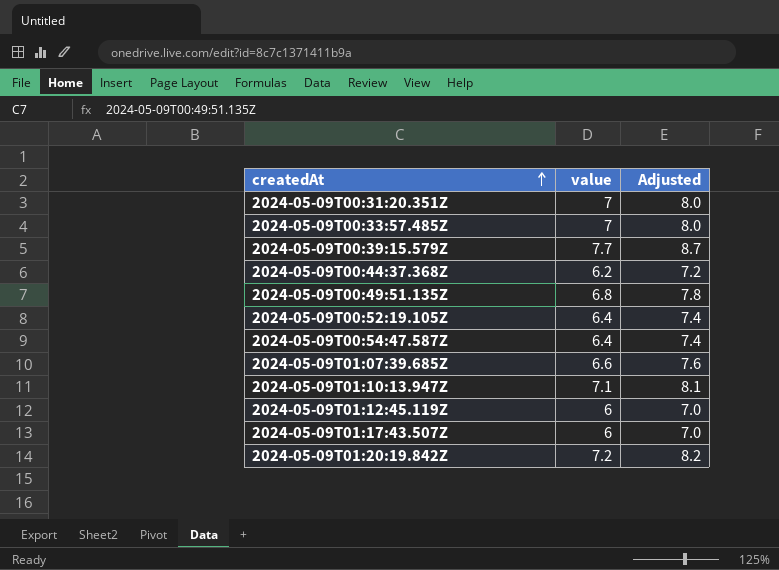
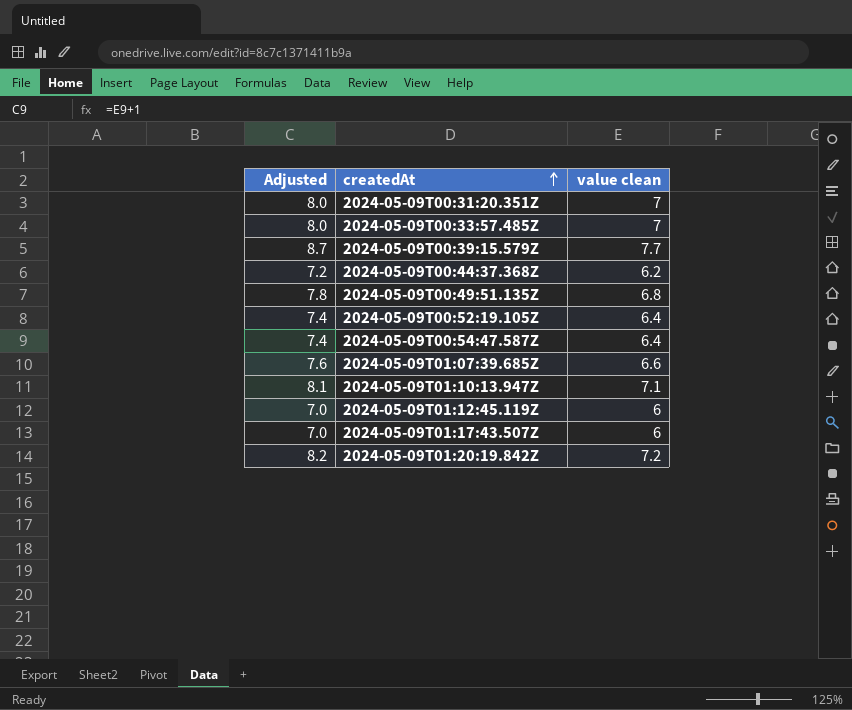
column Adjusted | position: 3 -> 1
column name: value -> value clean

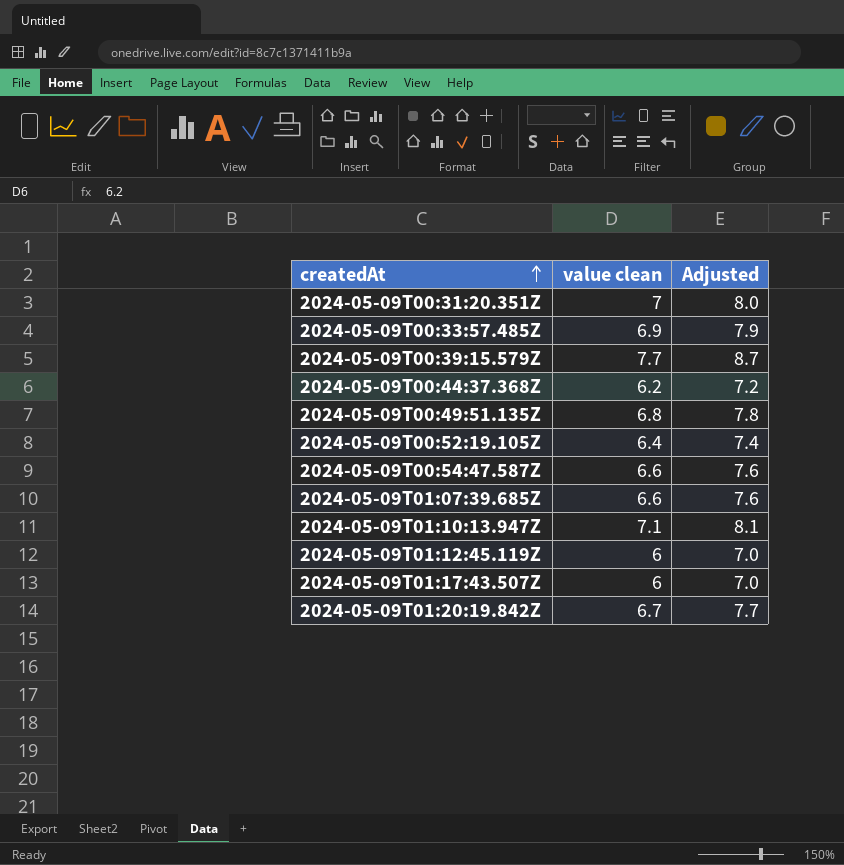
column Adjusted | position: 1 -> 3
2024-05-09T00:33:57.485Z | value clean: 7 -> 6.9
2024-05-09T00:33:57.485Z | Adjusted: 8.0 -> 7.9
2024-05-09T00:54:47.587Z | value clean: 6.4 -> 6.6
2024-05-09T00:54:47.587Z | Adjusted: 7.4 -> 7.6
2024-05-09T01:20:19.842Z | value clean: 7.2 -> 6.7
2024-05-09T01:20:19.842Z | Adjusted: 8.2 -> 7.7

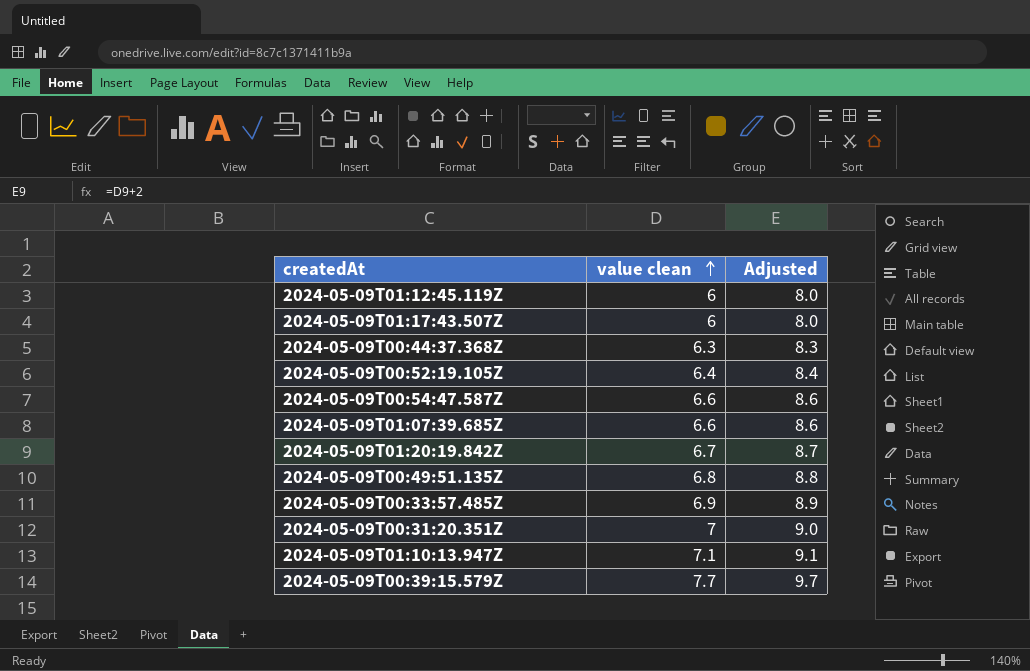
row order: createdAt ascending -> value clean ascending
column Adjusted | formula: [value clean] + 1 -> [value clean] + 2
2024-05-09T00:44:37.368Z | value clean: 6.2 -> 6.3

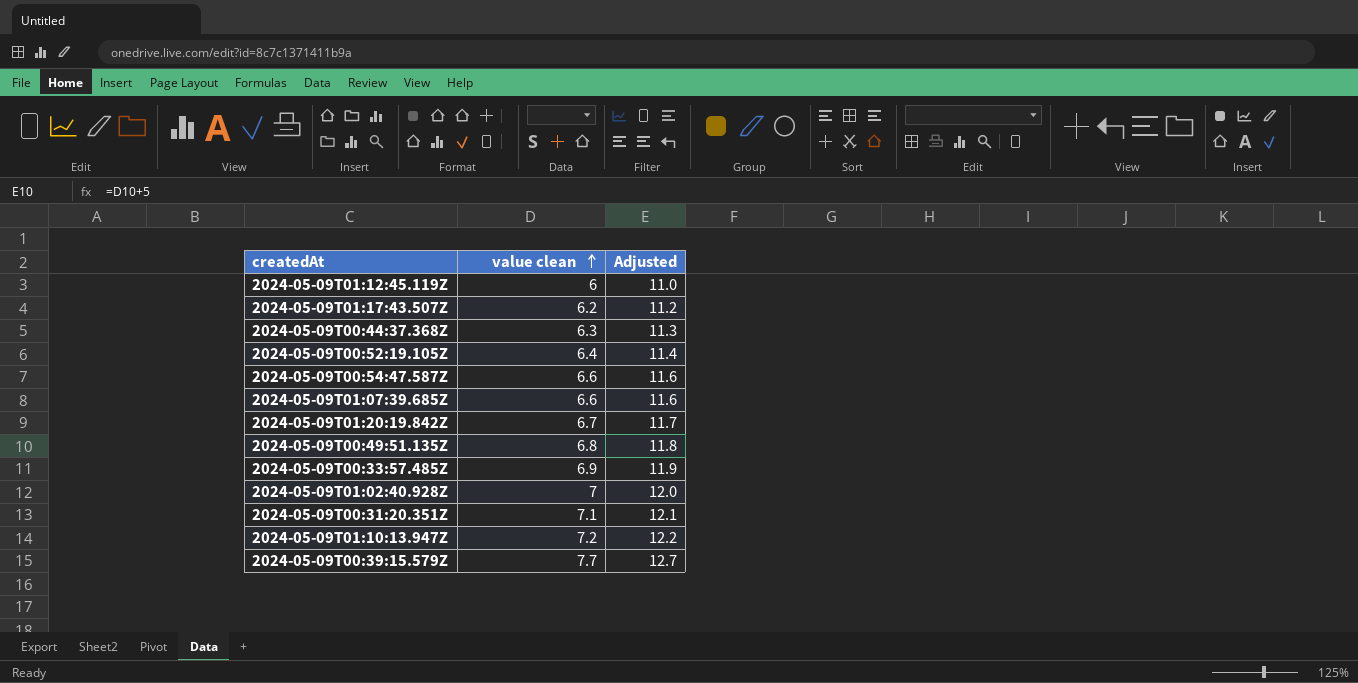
column Adjusted | formula: [value clean] + 2 -> [value clean] + 5
2024-05-09T01:17:43.507Z | value clean: 6 -> 6.2
row 2024-05-09T01:02:40.928Z: none -> 7 | 12.0
2024-05-09T00:31:20.351Z | value clean: 7 -> 7.1
2024-05-09T01:10:13.947Z | value clean: 7.1 -> 7.2

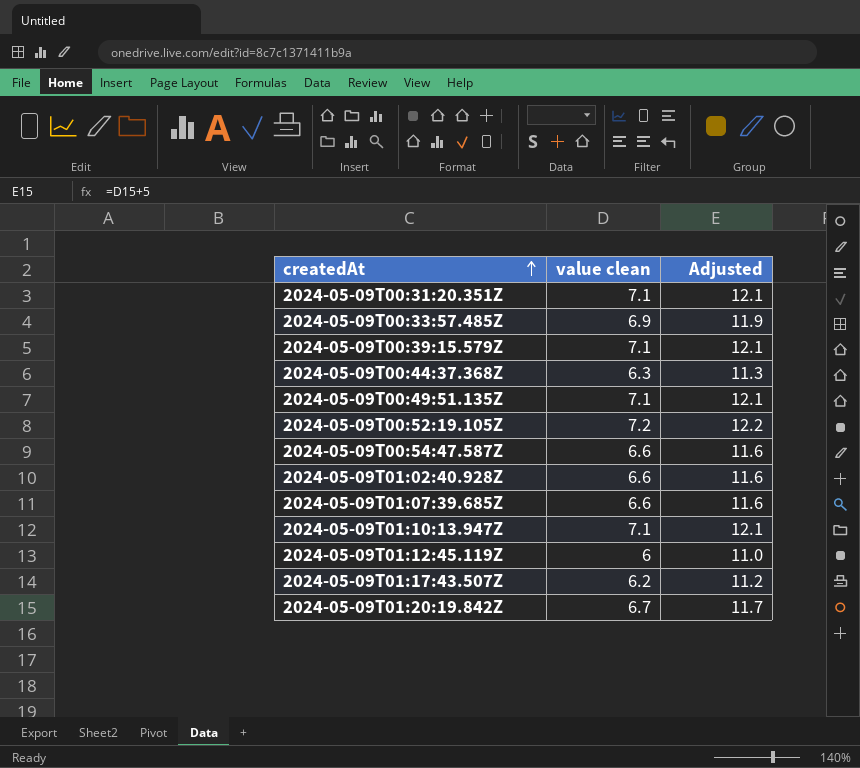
row order: value clean ascending -> createdAt ascending
2024-05-09T00:39:15.579Z | value clean: 7.7 -> 7.1
2024-05-09T00:39:15.579Z | Adjusted: 12.7 -> 12.1
2024-05-09T00:49:51.135Z | value clean: 6.8 -> 7.1
2024-05-09T00:49:51.135Z | Adjusted: 11.8 -> 12.1
2024-05-09T00:52:19.105Z | value clean: 6.4 -> 7.2
2024-05-09T00:52:19.105Z | Adjusted: 11.4 -> 12.2
2024-05-09T01:02:40.928Z | value clean: 7 -> 6.6
2024-05-09T01:02:40.928Z | Adjusted: 12.0 -> 11.6
2024-05-09T01:10:13.947Z | value clean: 7.2 -> 7.1
2024-05-09T01:10:13.947Z | Adjusted: 12.2 -> 12.1

